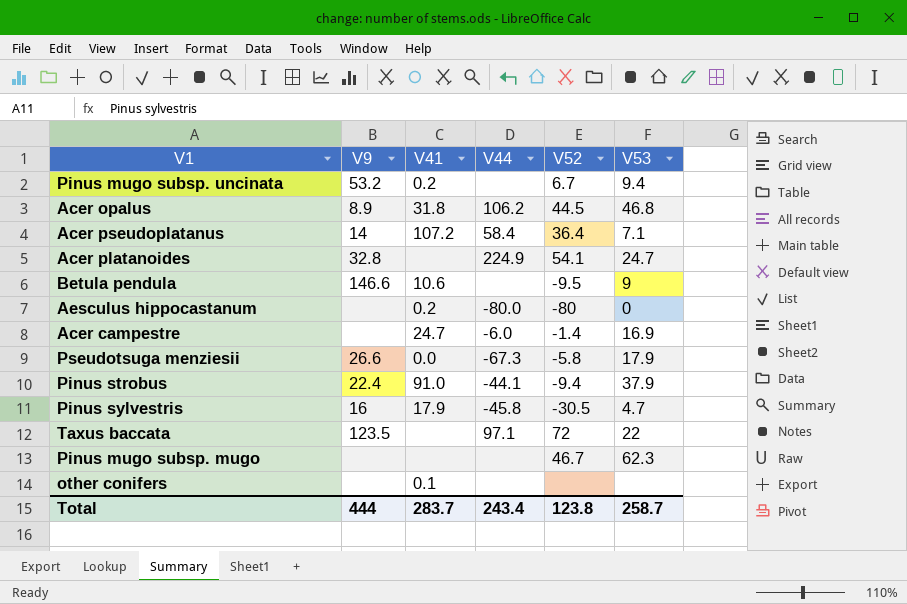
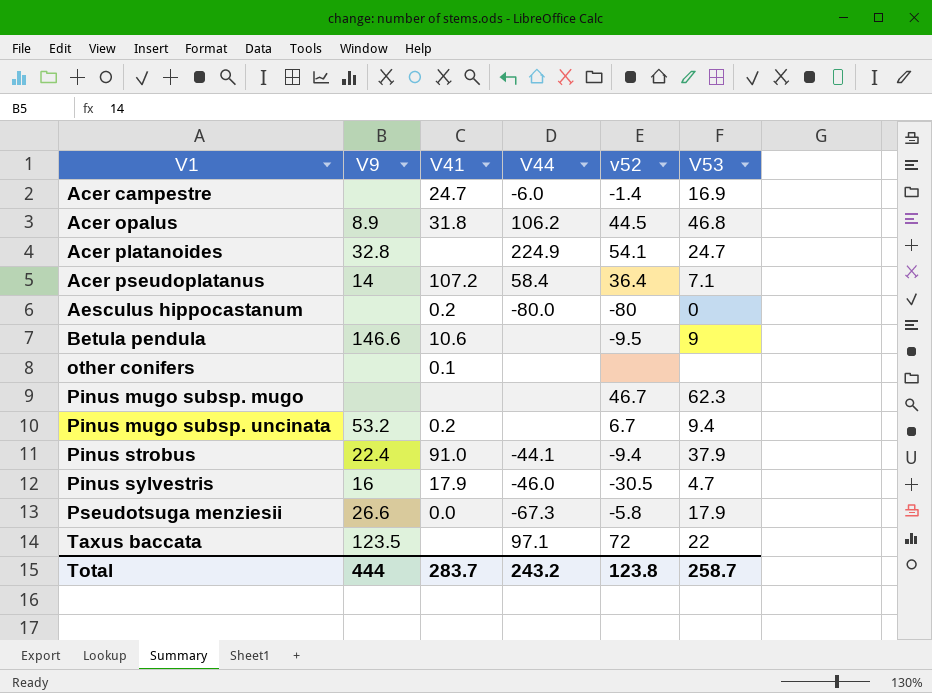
row order: none -> V1 ascending
column name: V52 -> v52
Pinus sylvestris | V44: -45.8 -> -46.0
Total | V44: 243.4 -> 243.2

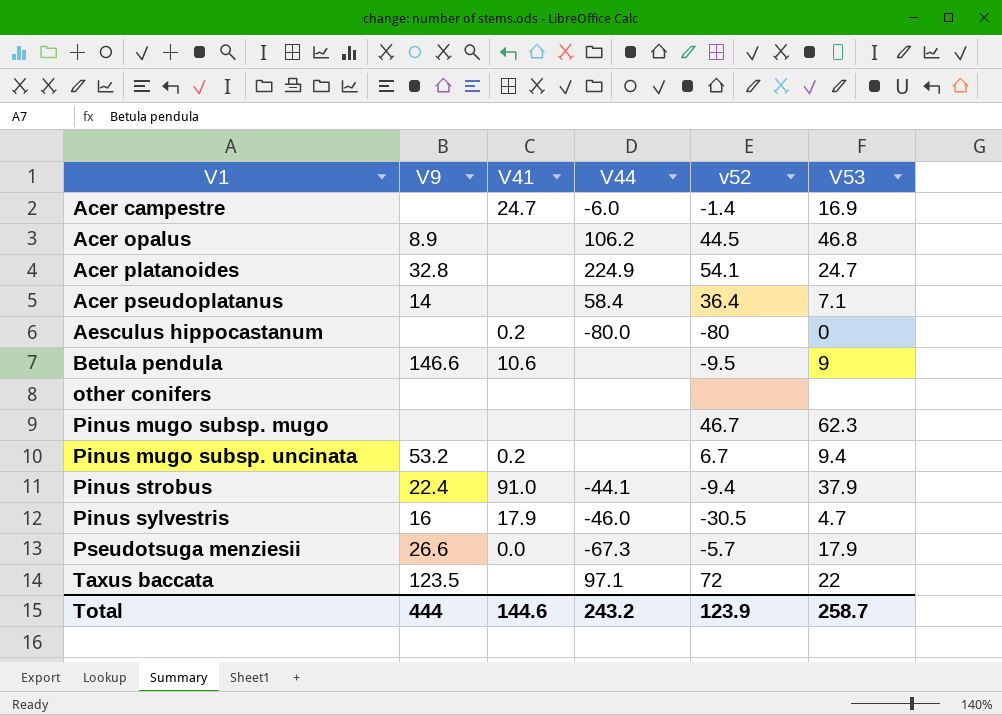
Acer opalus | V41: 31.8 -> none
Acer pseudoplatanus | V41: 107.2 -> none
other conifers | V41: 0.1 -> none
Pseudotsuga menziesii | v52: -5.8 -> -5.7
Total | V41: 283.7 -> 144.6
Total | v52: 123.8 -> 123.9

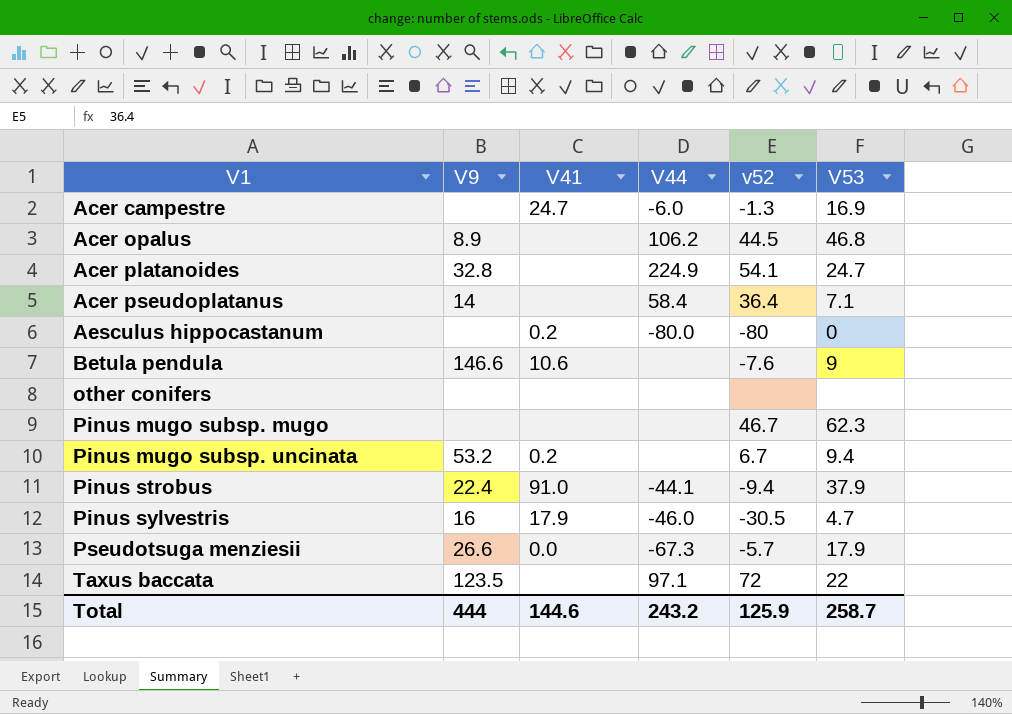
Acer campestre | v52: -1.4 -> -1.3
Betula pendula | v52: -9.5 -> -7.6
Total | v52: 123.9 -> 125.9

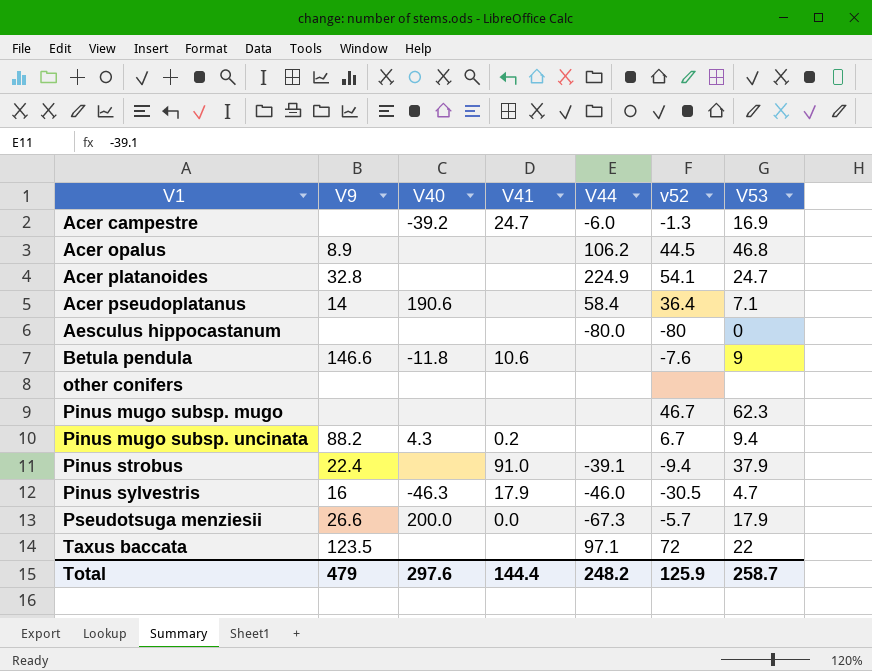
column V40 | position: none -> 3
Aesculus hippocastanum | V41: 0.2 -> none
Pinus mugo subsp. uncinata | V9: 53.2 -> 88.2
Pinus strobus | V44: -44.1 -> -39.1
Total | V9: 444 -> 479
Total | V41: 144.6 -> 144.4
Total | V44: 243.2 -> 248.2

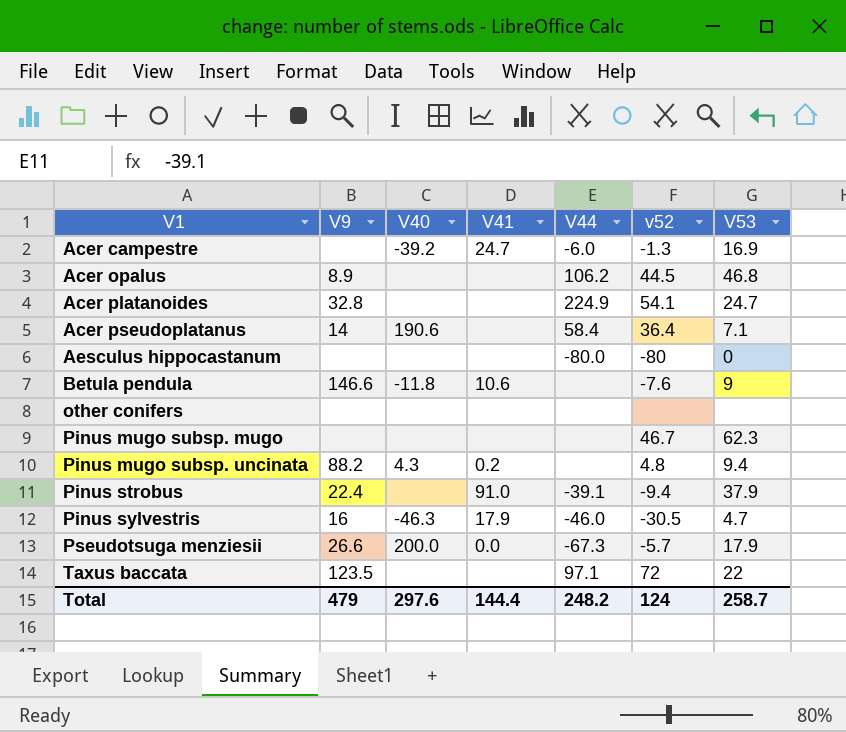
Pinus mugo subsp. uncinata | v52: 6.7 -> 4.8
Total | v52: 125.9 -> 124

